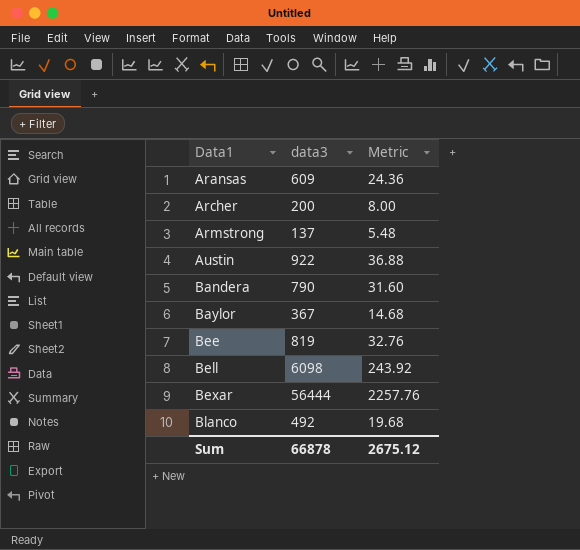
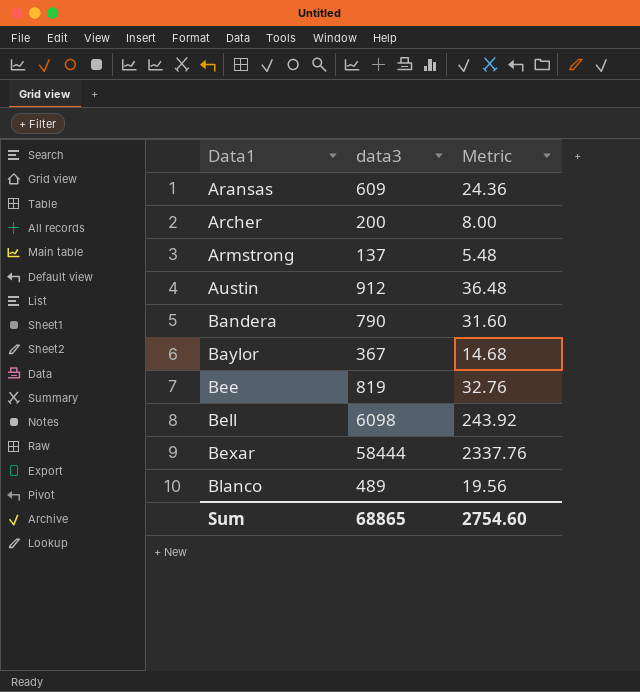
Austin | data3: 922 -> 912
Austin | Metric: 36.88 -> 36.48
Bexar | data3: 56444 -> 58444
Bexar | Metric: 2257.76 -> 2337.76
Blanco | data3: 492 -> 489
Blanco | Metric: 19.68 -> 19.56
Sum | data3: 66878 -> 68865
Sum | Metric: 2675.12 -> 2754.60

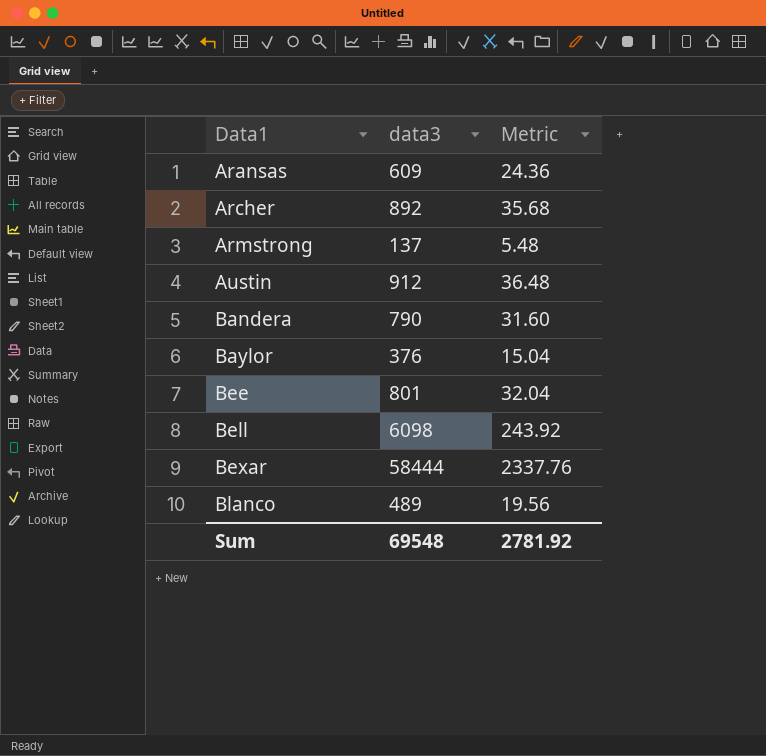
Archer | data3: 200 -> 892
Archer | Metric: 8.00 -> 35.68
Baylor | data3: 367 -> 376
Baylor | Metric: 14.68 -> 15.04
Bee | data3: 819 -> 801
Bee | Metric: 32.76 -> 32.04
Sum | data3: 68865 -> 69548
Sum | Metric: 2754.60 -> 2781.92

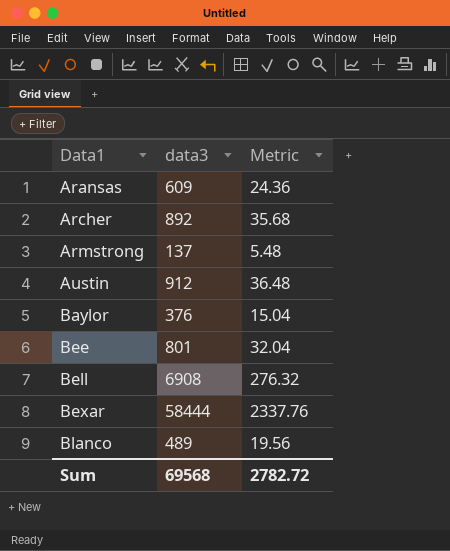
row Bandera: 790 | 31.60 -> none
Bell | data3: 6098 -> 6908
Bell | Metric: 243.92 -> 276.32
Sum | data3: 69548 -> 69568
Sum | Metric: 2781.92 -> 2782.72

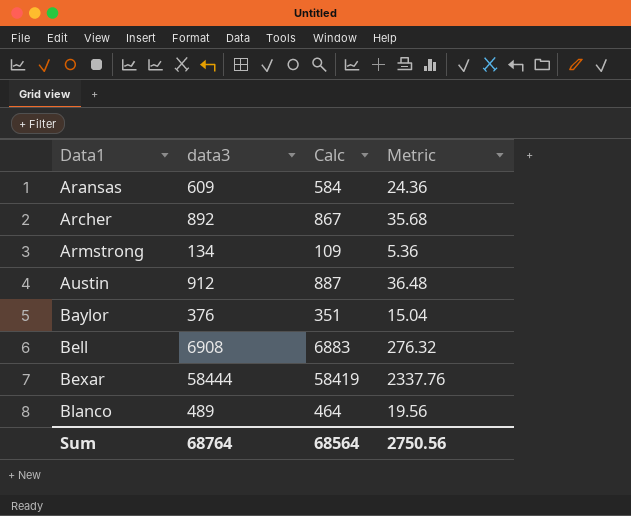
column Calc | formula: none -> [data3] - 25
row Bee: 801 | 32.04 -> none
Armstrong | data3: 137 -> 134
Armstrong | Metric: 5.48 -> 5.36
Sum | data3: 69568 -> 68764
Sum | Metric: 2782.72 -> 2750.56

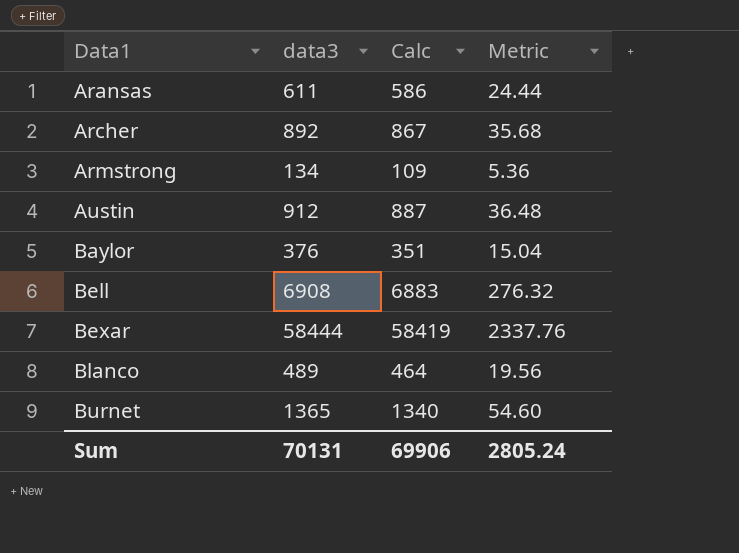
Aransas | data3: 609 -> 611
Aransas | Calc: 584 -> 586
Aransas | Metric: 24.36 -> 24.44
row Burnet: none -> 1365 | 1340 | 54.60
Sum | data3: 68764 -> 70131
Sum | Calc: 68564 -> 69906
Sum | Metric: 2750.56 -> 2805.24

